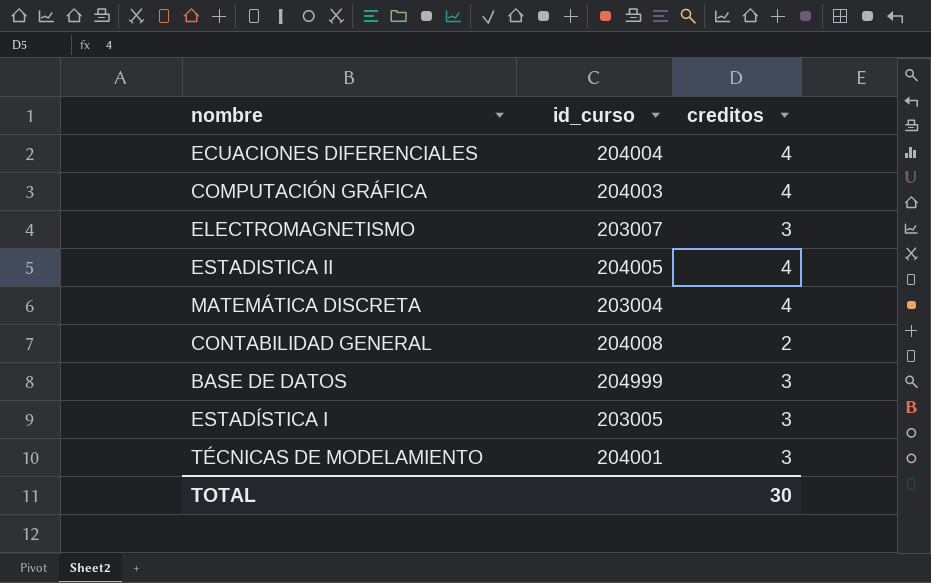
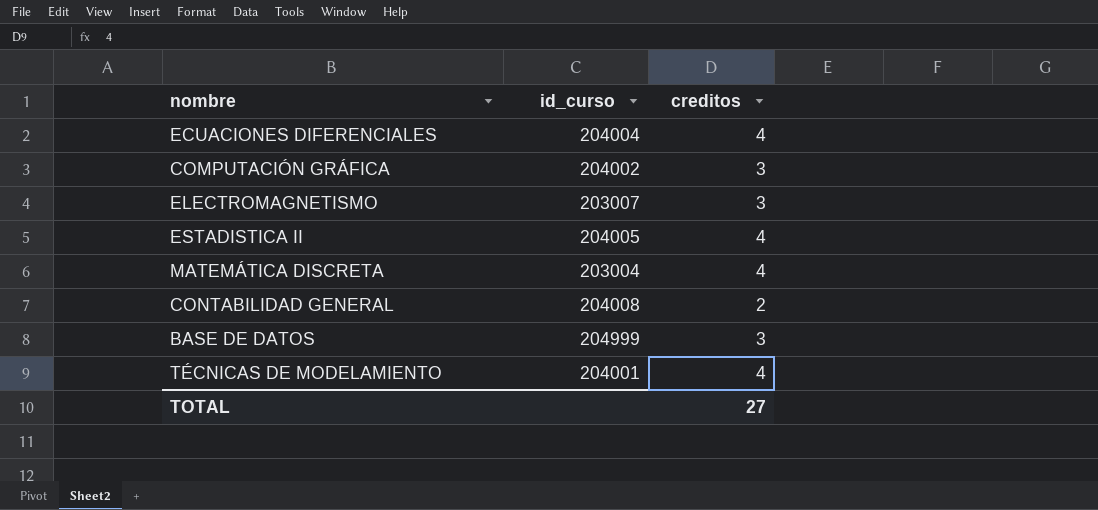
row ESTADÍSTICA I: 203005 | 3 -> none
COMPUTACIÓN GRÁFICA | id_curso: 204003 -> 204002
COMPUTACIÓN GRÁFICA | creditos: 4 -> 3
TÉCNICAS DE MODELAMIENTO | creditos: 3 -> 4
TOTAL | creditos: 30 -> 27

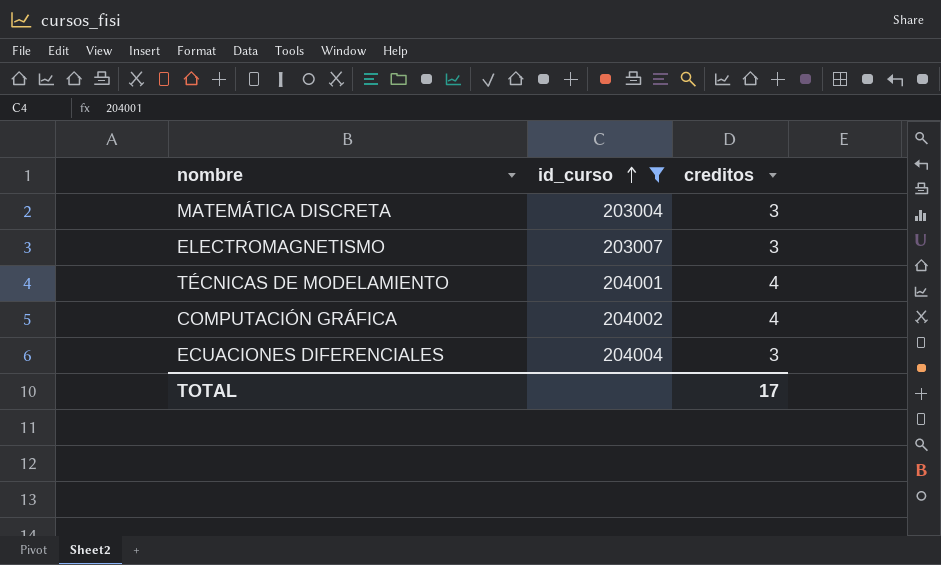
filter: none -> id_curso <= 204004
row order: none -> id_curso ascending
MATEMÁTICA DISCRETA | creditos: 4 -> 3
COMPUTACIÓN GRÁFICA | creditos: 3 -> 4
ECUACIONES DIFERENCIALES | creditos: 4 -> 3
TOTAL | creditos: 27 -> 17

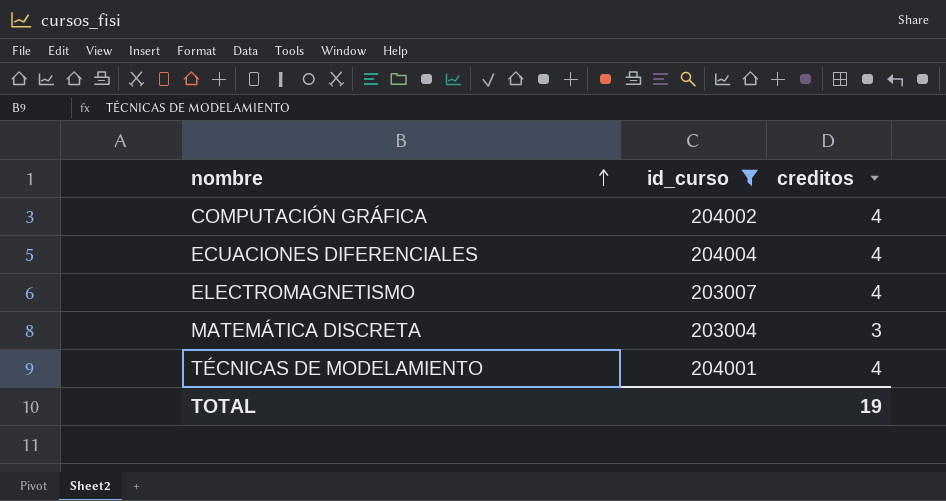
row order: id_curso ascending -> nombre ascending
ECUACIONES DIFERENCIALES | creditos: 3 -> 4
ELECTROMAGNETISMO | creditos: 3 -> 4
TOTAL | creditos: 17 -> 19

